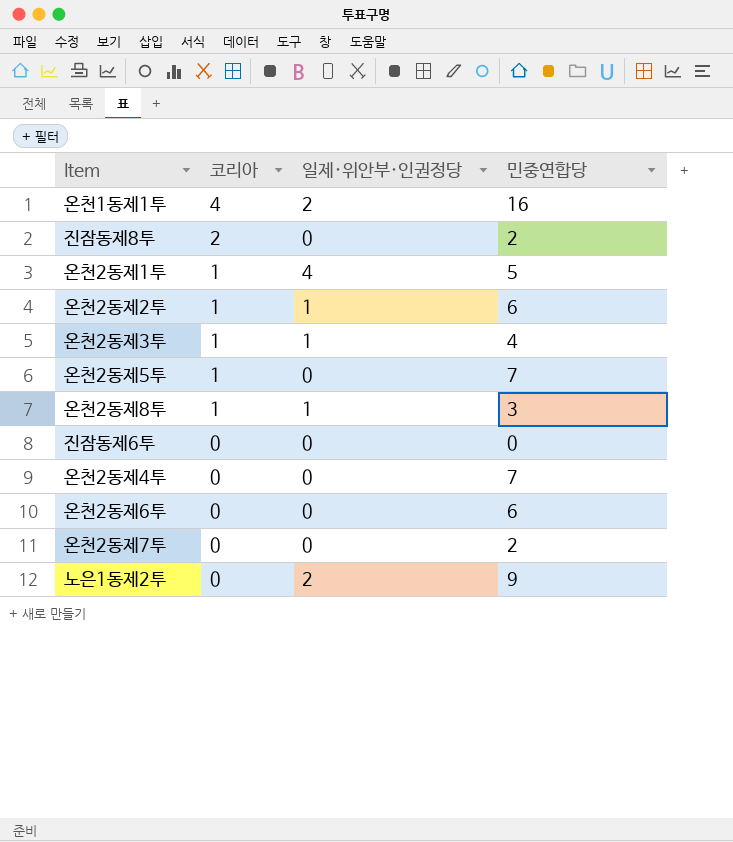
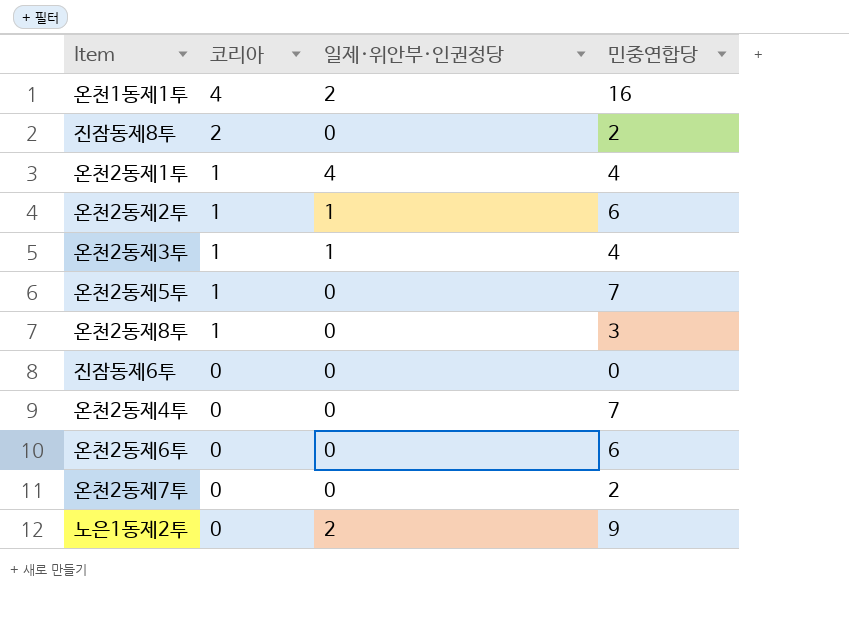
온천2동제1투 | 민중연합당: 5 -> 4
온천2동제8투 | 일제·위안부·인권정당: 1 -> 0

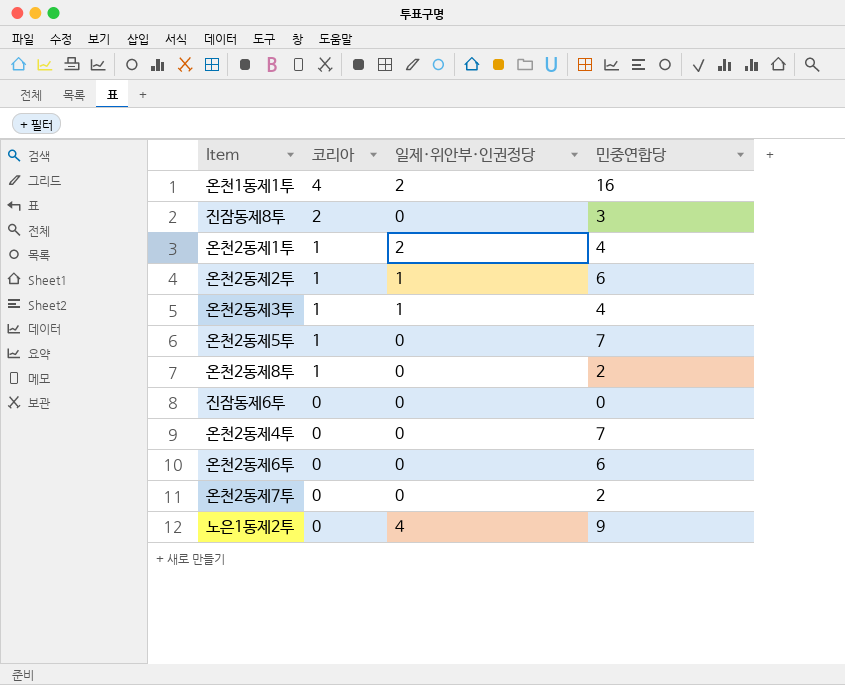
진잠동제8투 | 민중연합당: 2 -> 3
온천2동제1투 | 일제·위안부·인권정당: 4 -> 2
온천2동제8투 | 민중연합당: 3 -> 2
노은1동제2투 | 일제·위안부·인권정당: 2 -> 4

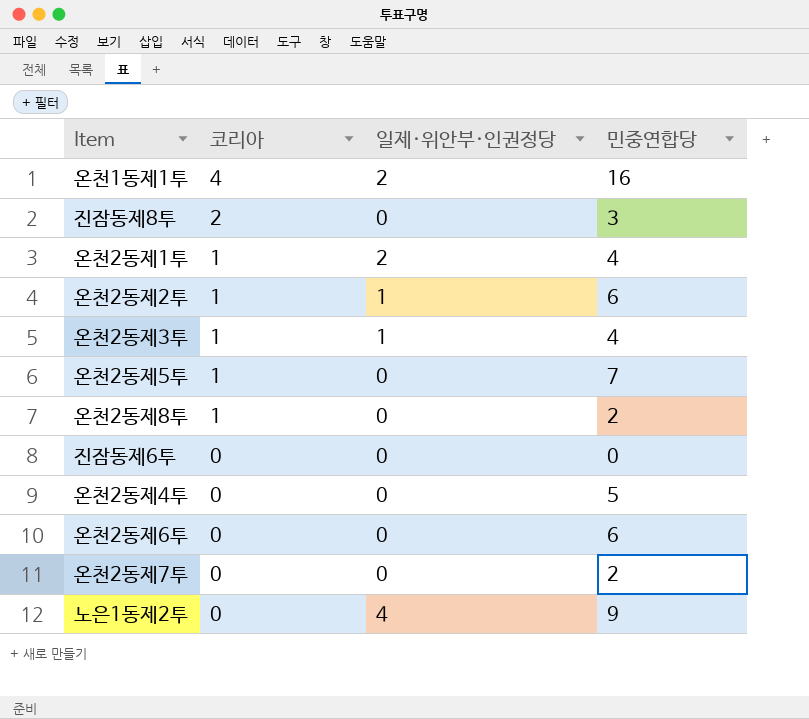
온천2동제4투 | 민중연합당: 7 -> 5

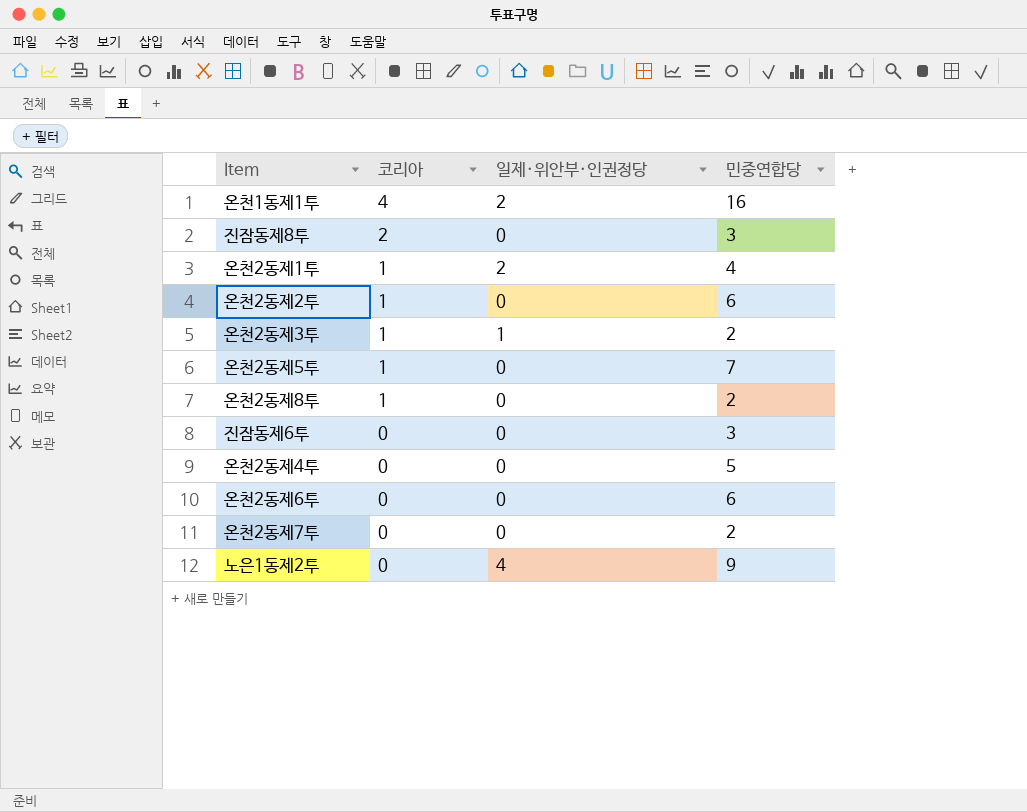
온천2동제2투 | 일제·위안부·인권정당: 1 -> 0
온천2동제3투 | 민중연합당: 4 -> 2
진잠동제6투 | 민중연합당: 0 -> 3

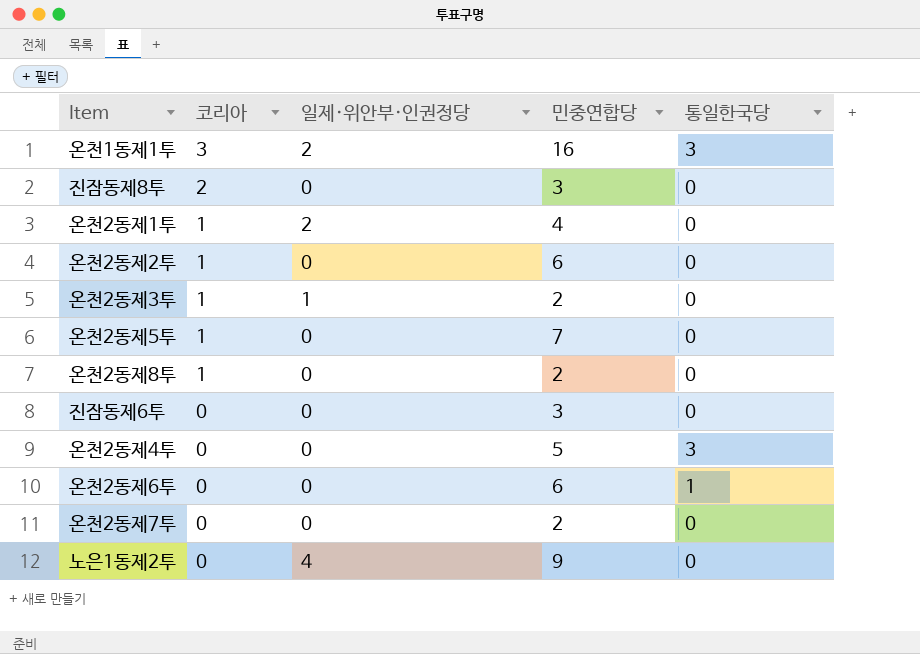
column 통일한국당 | position: none -> 5
온천1동제1투 | 코리아: 4 -> 3

